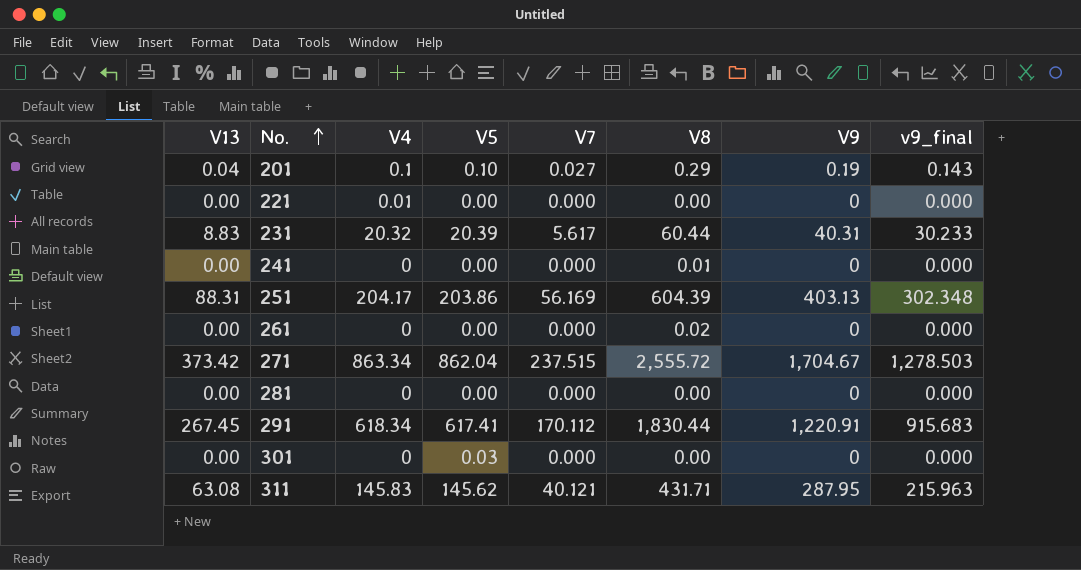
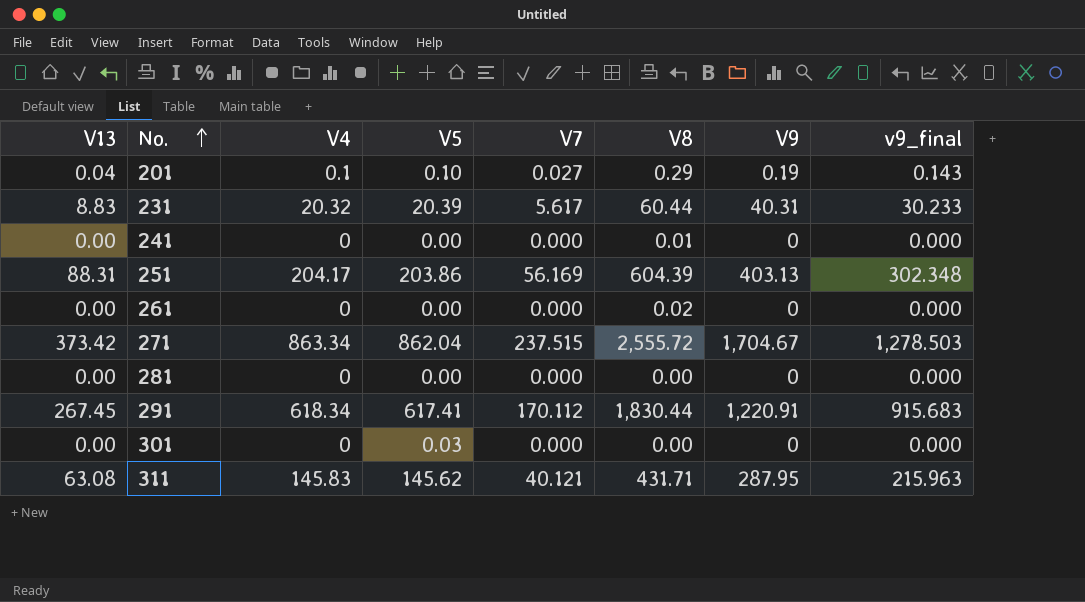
row 221: 0.00 | 0.01 | 0.00 | 0.000 | 0.00 | 0 | 0.000 -> none

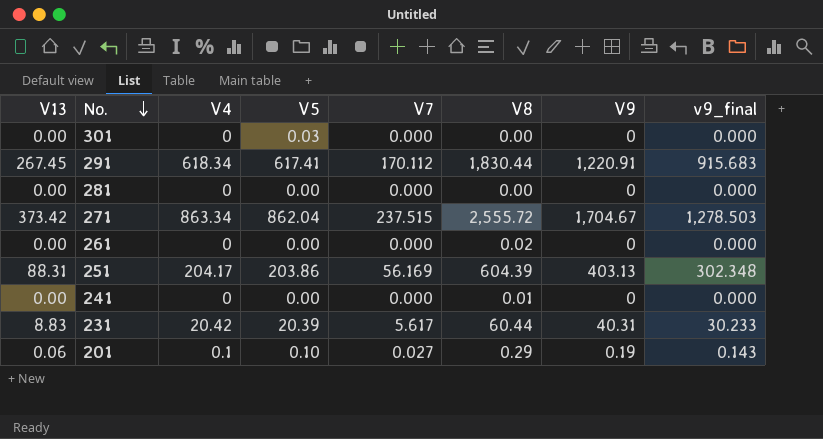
row order: No. ascending -> No. descending
row 311: 63.08 | 145.83 | 145.62 | 40.121 | 431.71 | 287.95 | 215.963 -> none
231 | V4: 20.32 -> 20.42
201 | V13: 0.04 -> 0.06

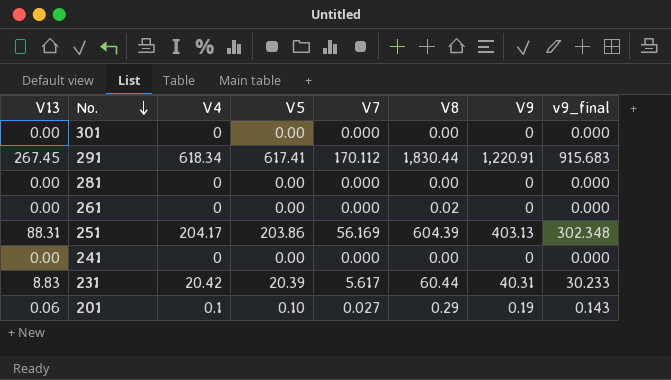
row 271: 373.42 | 863.34 | 862.04 | 237.515 | 2,555.72 | 1,704.67 | 1,278.503 -> none
301 | V5: 0.03 -> 0.00
241 | V8: 0.01 -> 0.00

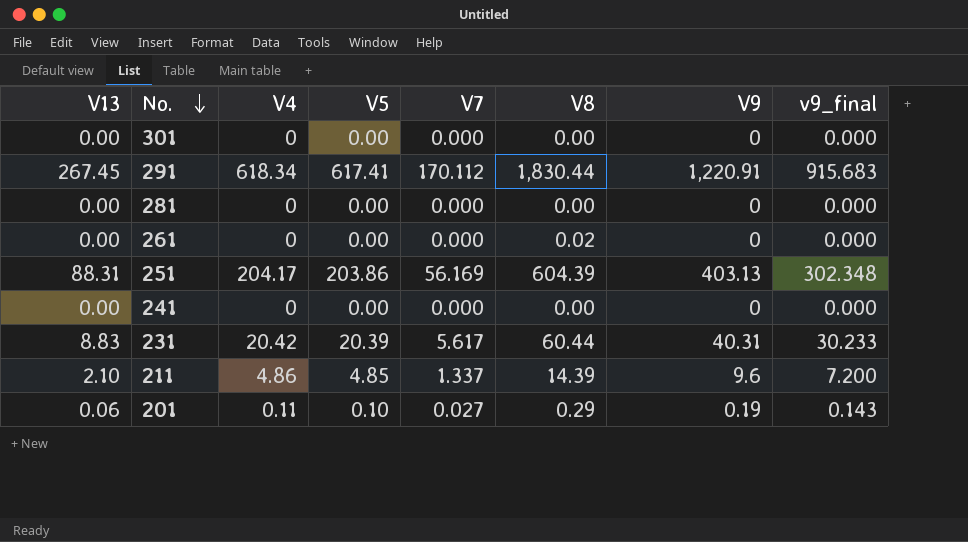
row 211: none -> 2.10 | 4.86 | 4.85 | 1.337 | 14.39 | 9.6 | 7.200
201 | V4: 0.1 -> 0.11

